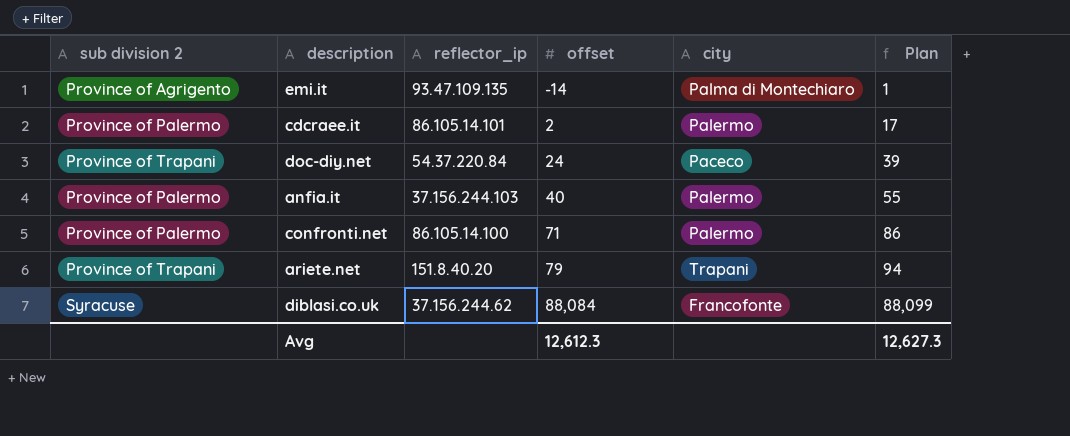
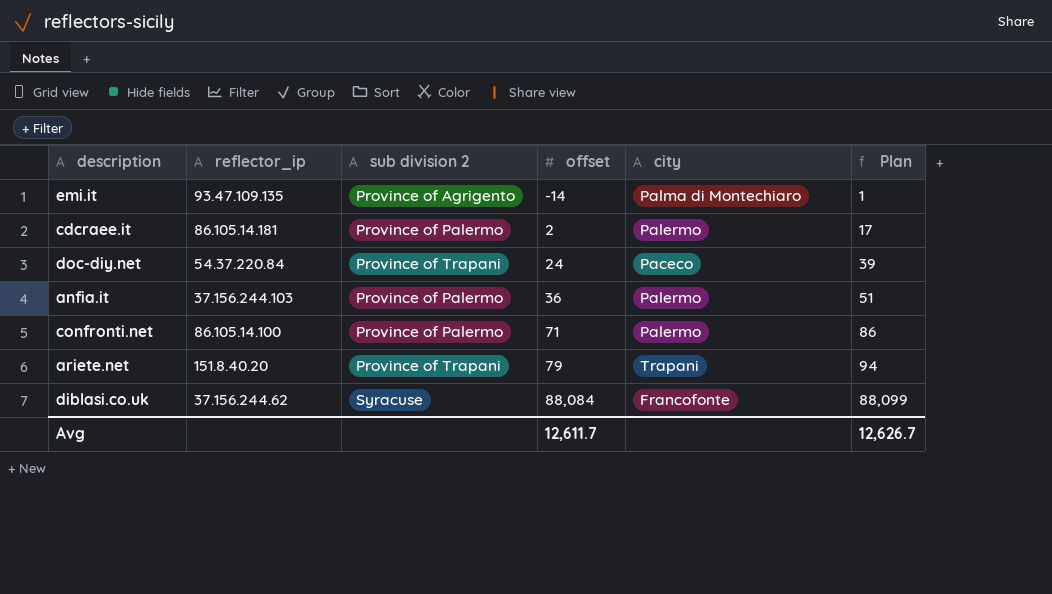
column sub division 2 | position: 1 -> 3
cdcraee.it | reflector_ip: 86.105.14.101 -> 86.105.14.181
anfia.it | offset: 40 -> 36
anfia.it | Plan: 55 -> 51
Avg | offset: 12,612.3 -> 12,611.7
Avg | Plan: 12,627.3 -> 12,626.7

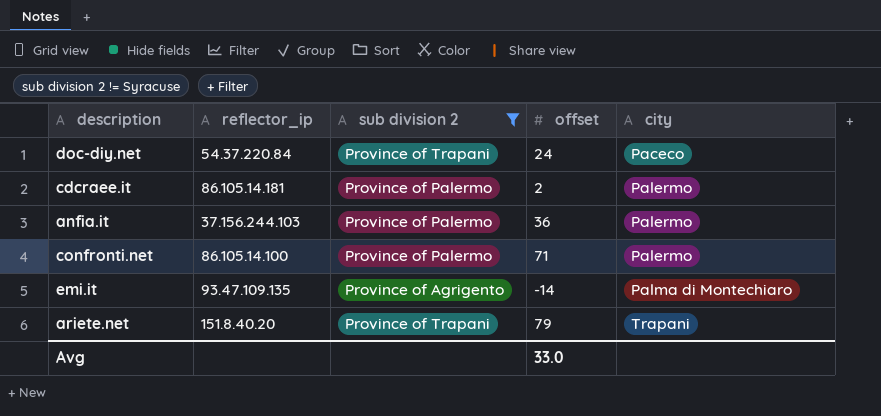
filter: none -> sub division 2 != Syracuse
row order: offset ascending -> city ascending
column Plan | formula: [offset] + 15 -> none
Avg | offset: 12,611.7 -> 33.0

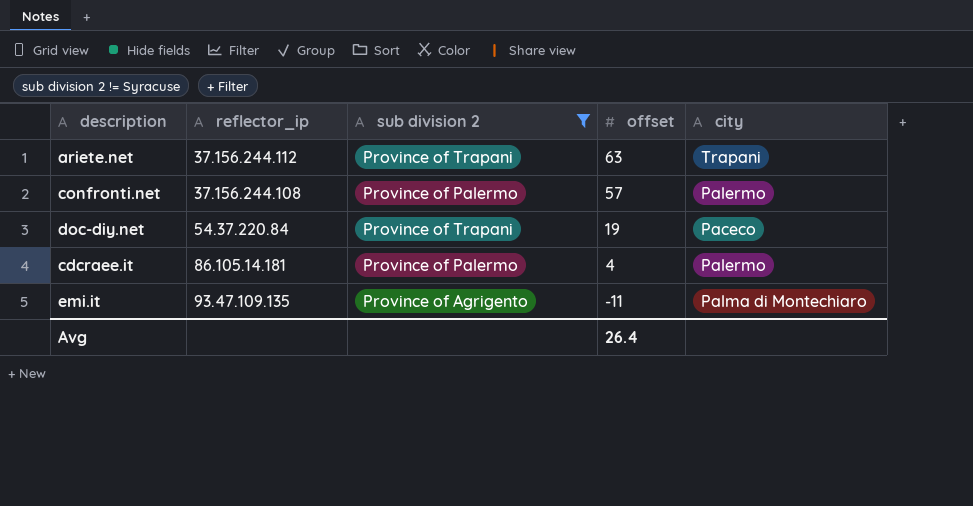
row order: city ascending -> offset descending
row anfia.it: 37.156.244.103 | Province of Palermo | 36 | Palermo -> none
ariete.net | reflector_ip: 151.8.40.20 -> 37.156.244.112
ariete.net | offset: 79 -> 63
confronti.net | reflector_ip: 86.105.14.100 -> 37.156.244.108
confronti.net | offset: 71 -> 57
doc-diy.net | offset: 24 -> 19
cdcraee.it | offset: 2 -> 4
emi.it | offset: -14 -> -11
Avg | offset: 33.0 -> 26.4

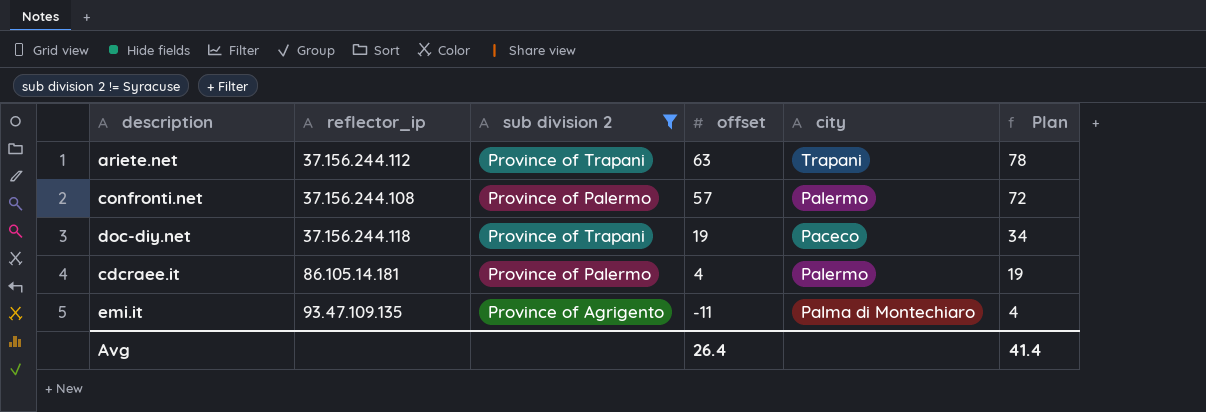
column Plan | formula: none -> [offset] + 15
doc-diy.net | reflector_ip: 54.37.220.84 -> 37.156.244.118

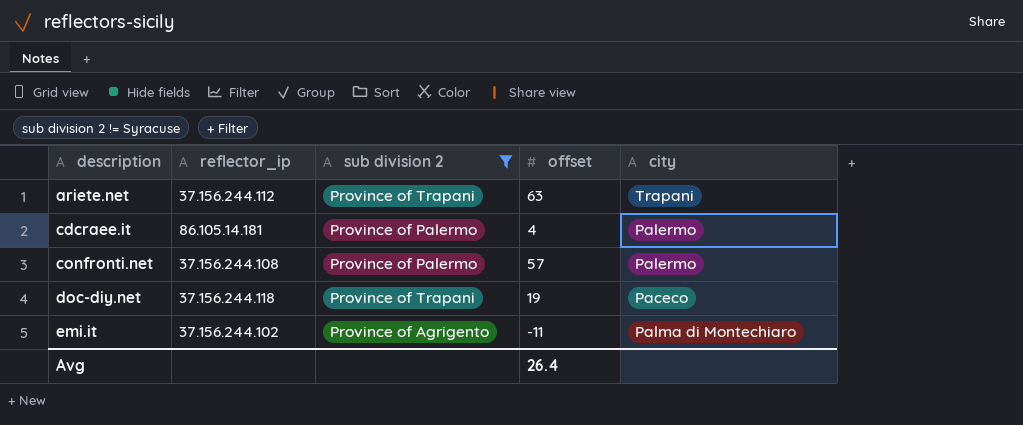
row order: offset descending -> description ascending
column Plan | formula: [offset] + 15 -> none
emi.it | reflector_ip: 93.47.109.135 -> 37.156.244.102

